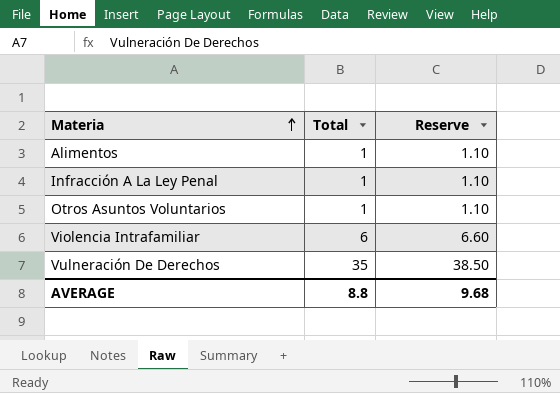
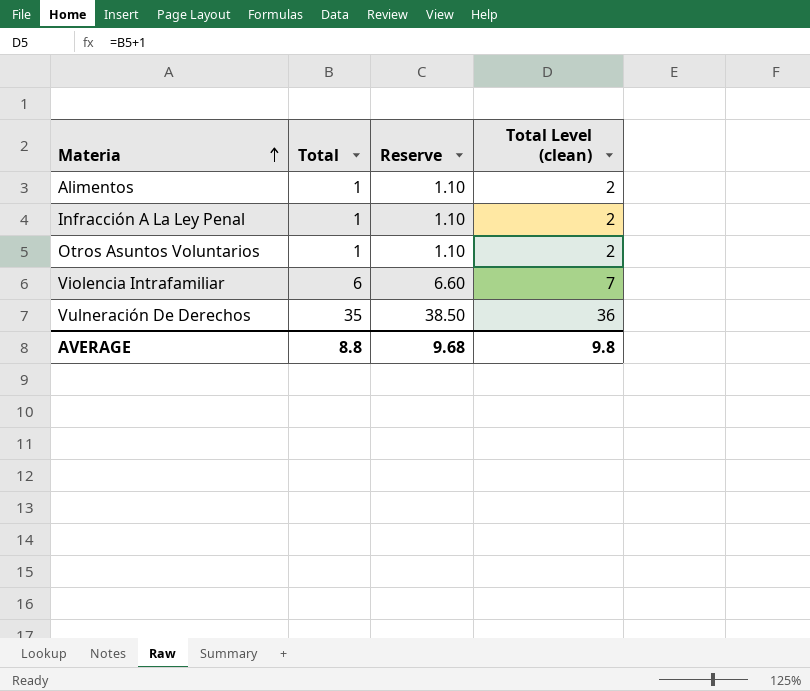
column Total Level (clean) | formula: none -> [Total] + 1

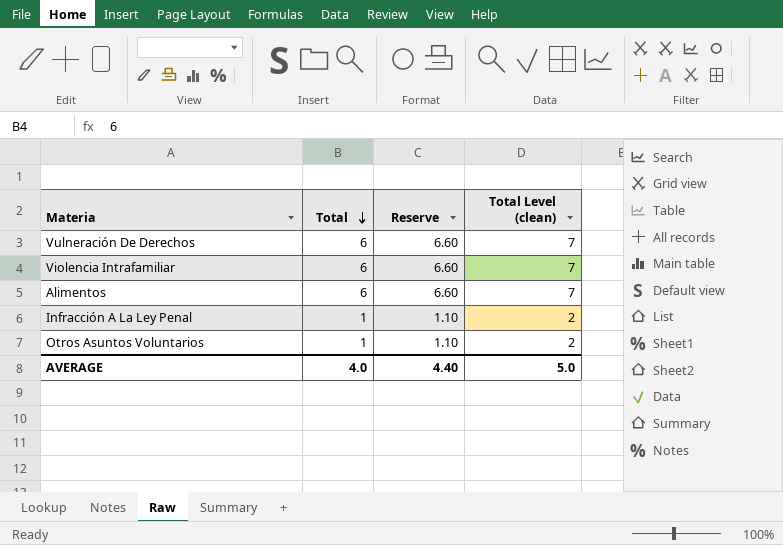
row order: Materia ascending -> Total descending
Vulneración De Derechos | Total: 35 -> 6
Vulneración De Derechos | Reserve: 38.50 -> 6.60
Vulneración De Derechos | Total Level (clean): 36 -> 7
Alimentos | Total: 1 -> 6
Alimentos | Reserve: 1.10 -> 6.60
Alimentos | Total Level (clean): 2 -> 7
AVERAGE | Total: 8.8 -> 4.0
AVERAGE | Reserve: 9.68 -> 4.40
AVERAGE | Total Level (clean): 9.8 -> 5.0

